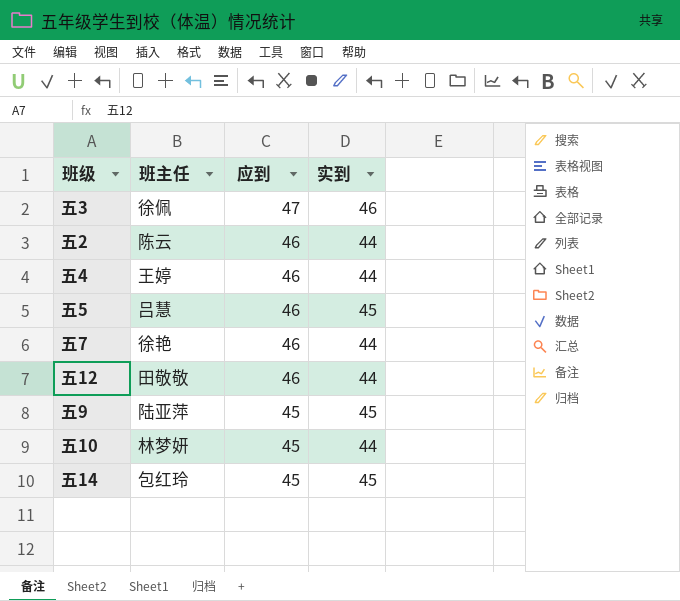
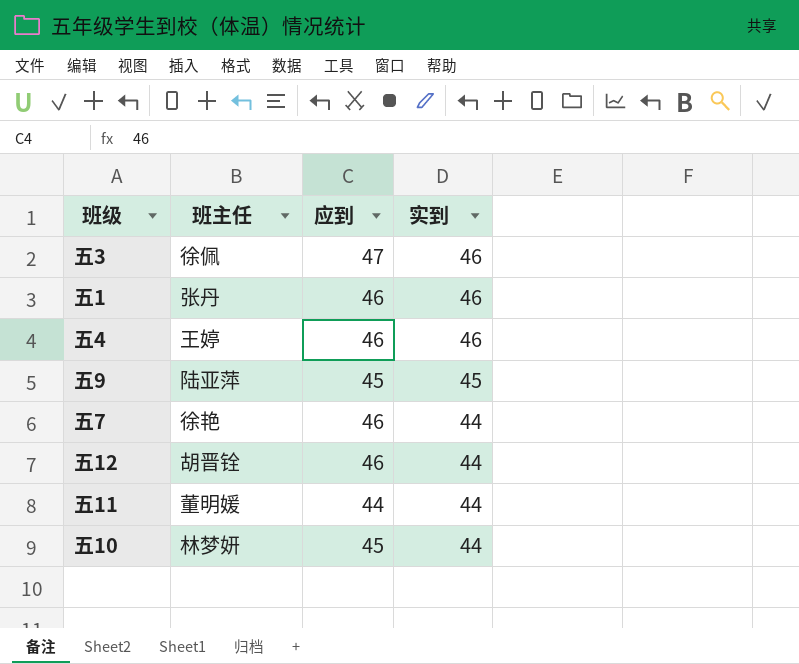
row order: 应到 descending -> 实到 descending
row 五2: 陈云 | 46 | 44 -> none
row 五5: 吕慧 | 46 | 45 -> none
row 五14: 包红玲 | 45 | 45 -> none
row 五1: none -> 张丹 | 46 | 46
五4 | 实到: 44 -> 46
五12 | 班主任: 田敬敬 -> 胡晋铨
row 五11: none -> 董明媛 | 44 | 44

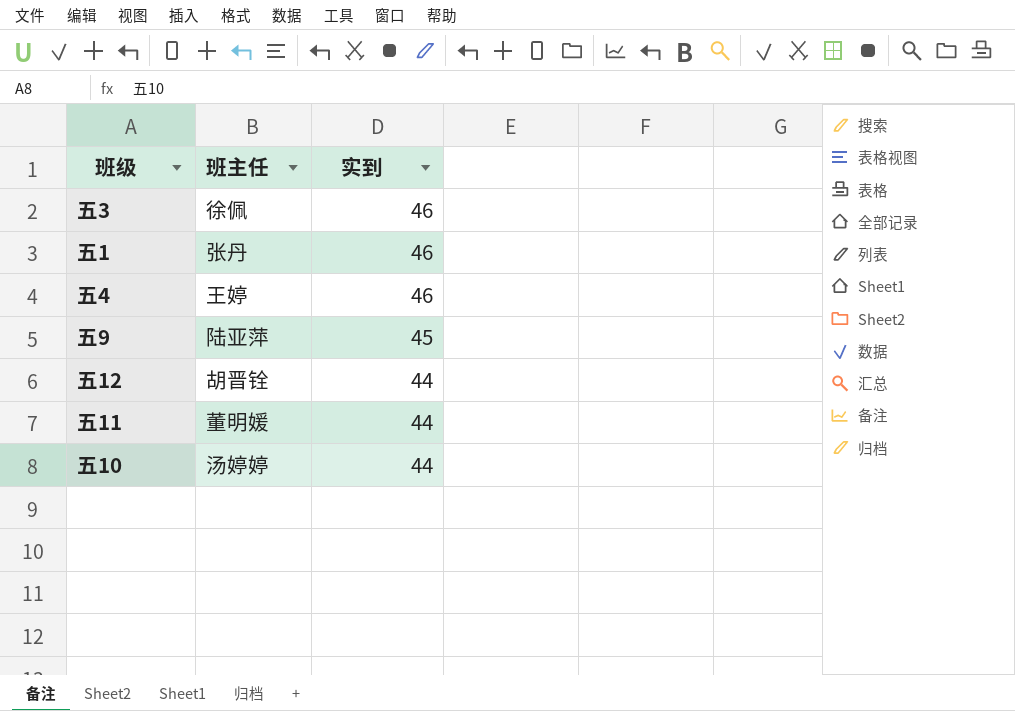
column 应到 | position: 3 -> none
row 五7: 徐艳 | 46 | 44 -> none
五10 | 班主任: 林梦妍 -> 汤婷婷

